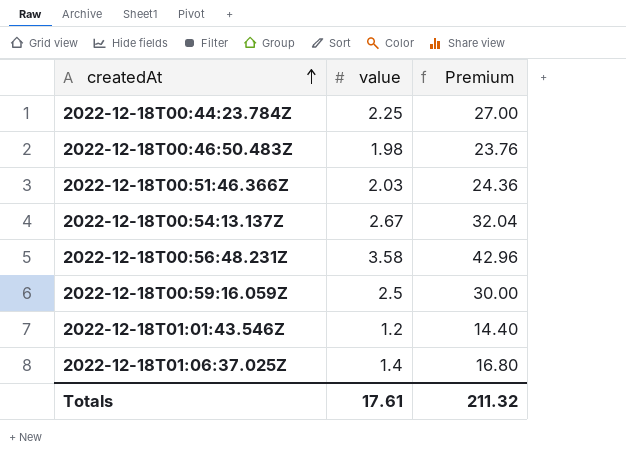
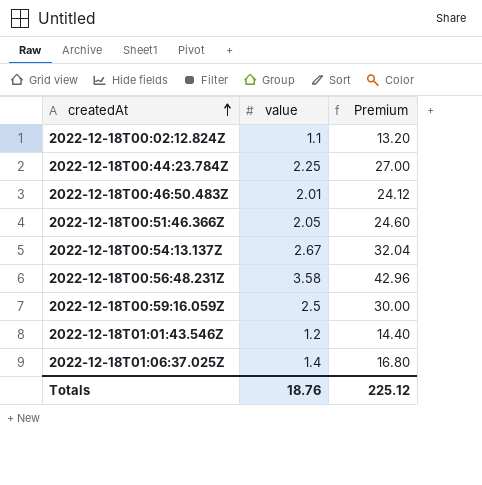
row 2022-12-18T00:02:12.824Z: none -> 1.1 | 13.20
2022-12-18T00:46:50.483Z | value: 1.98 -> 2.01
2022-12-18T00:46:50.483Z | Premium: 23.76 -> 24.12
2022-12-18T00:51:46.366Z | value: 2.03 -> 2.05
2022-12-18T00:51:46.366Z | Premium: 24.36 -> 24.60
Totals | value: 17.61 -> 18.76
Totals | Premium: 211.32 -> 225.12

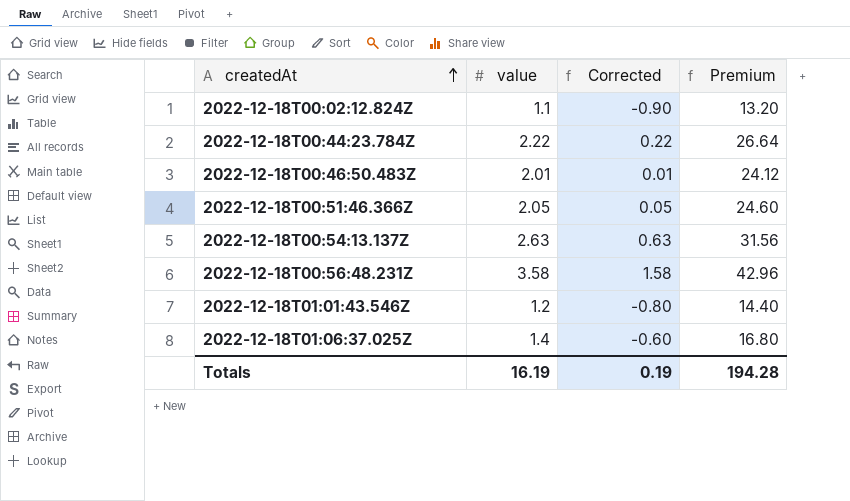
column Corrected | formula: none -> [value] - 2
row 2022-12-18T00:59:16.059Z: 2.5 | 30.00 -> none
2022-12-18T00:44:23.784Z | value: 2.25 -> 2.22
2022-12-18T00:44:23.784Z | Premium: 27.00 -> 26.64
2022-12-18T00:54:13.137Z | value: 2.67 -> 2.63
2022-12-18T00:54:13.137Z | Premium: 32.04 -> 31.56
Totals | value: 18.76 -> 16.19
Totals | Premium: 225.12 -> 194.28

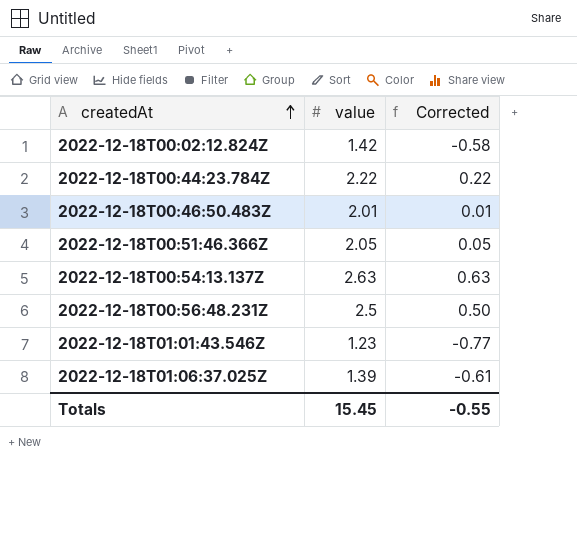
column Premium | formula: [value] * 12 -> none
2022-12-18T00:02:12.824Z | value: 1.1 -> 1.42
2022-12-18T00:02:12.824Z | Corrected: -0.90 -> -0.58
2022-12-18T00:56:48.231Z | value: 3.58 -> 2.5
2022-12-18T00:56:48.231Z | Corrected: 1.58 -> 0.50
2022-12-18T01:01:43.546Z | value: 1.2 -> 1.23
2022-12-18T01:01:43.546Z | Corrected: -0.80 -> -0.77
2022-12-18T01:06:37.025Z | value: 1.4 -> 1.39
2022-12-18T01:06:37.025Z | Corrected: -0.60 -> -0.61
Totals | value: 16.19 -> 15.45
Totals | Corrected: 0.19 -> -0.55

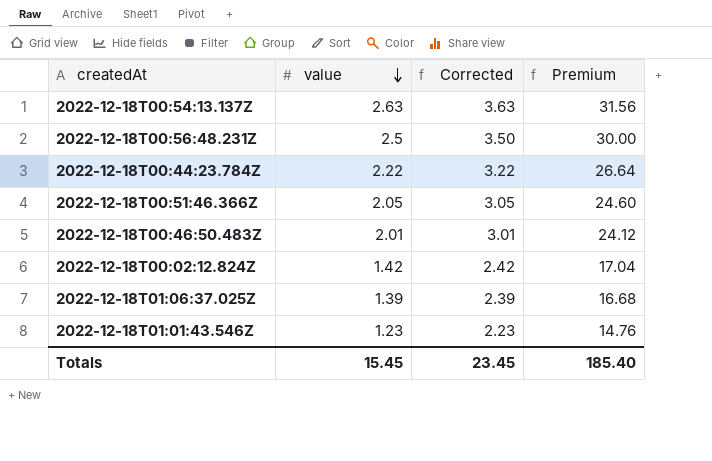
row order: createdAt ascending -> value descending
column Corrected | formula: [value] - 2 -> [value] + 1
column Premium | formula: none -> [value] * 12
Totals | Corrected: -0.55 -> 23.45

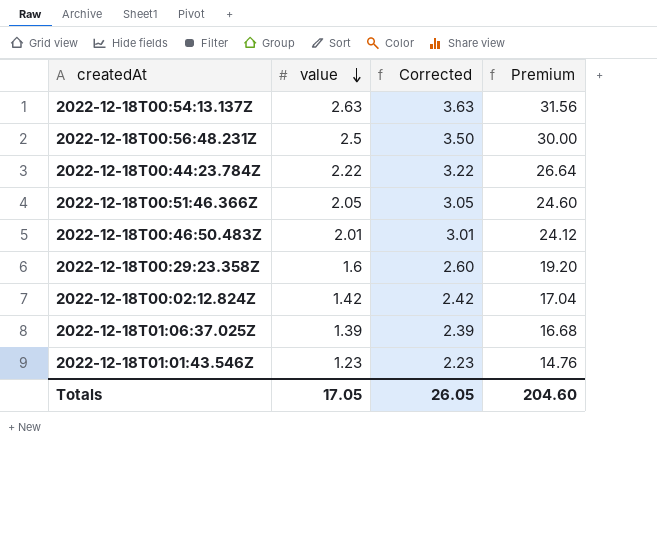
row 2022-12-18T00:29:23.358Z: none -> 1.6 | 2.60 | 19.20
Totals | value: 15.45 -> 17.05
Totals | Corrected: 23.45 -> 26.05
Totals | Premium: 185.40 -> 204.60

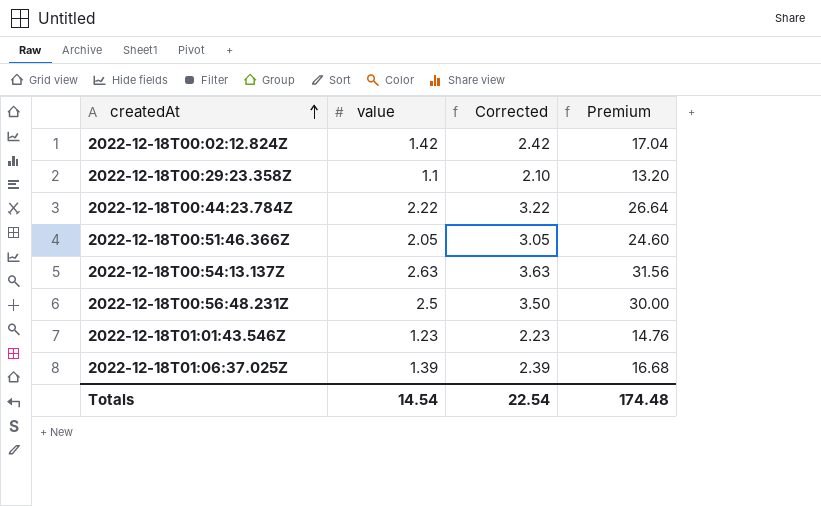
row order: value descending -> createdAt ascending
row 2022-12-18T00:46:50.483Z: 2.01 | 3.01 | 24.12 -> none
2022-12-18T00:29:23.358Z | value: 1.6 -> 1.1
2022-12-18T00:29:23.358Z | Corrected: 2.60 -> 2.10
2022-12-18T00:29:23.358Z | Premium: 19.20 -> 13.20
Totals | value: 17.05 -> 14.54
Totals | Corrected: 26.05 -> 22.54
Totals | Premium: 204.60 -> 174.48

